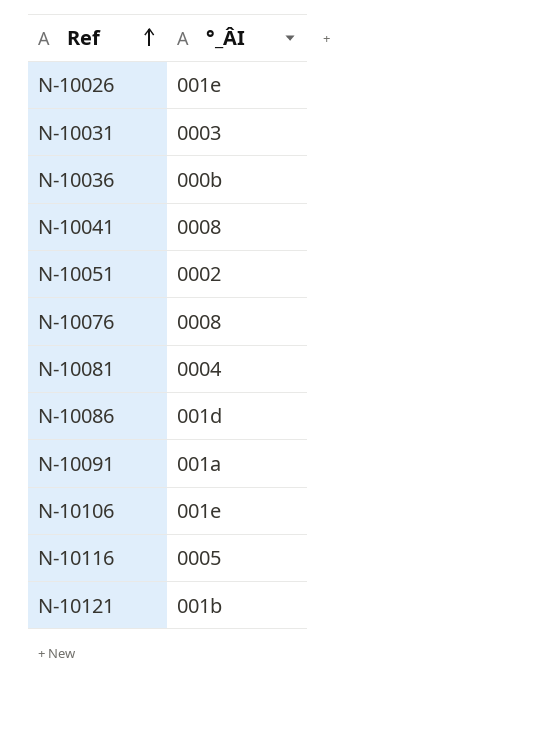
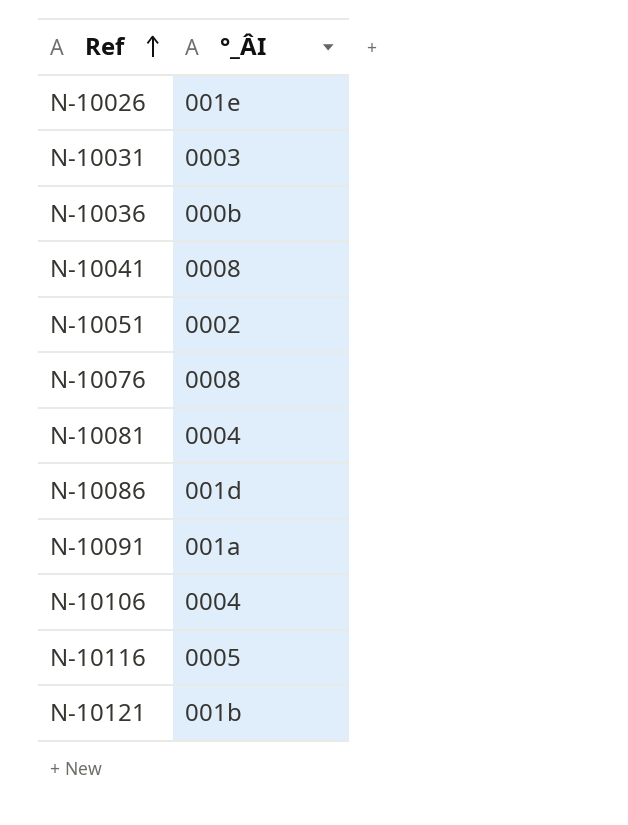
N-10106 | °_ÂI: 001e -> 0004

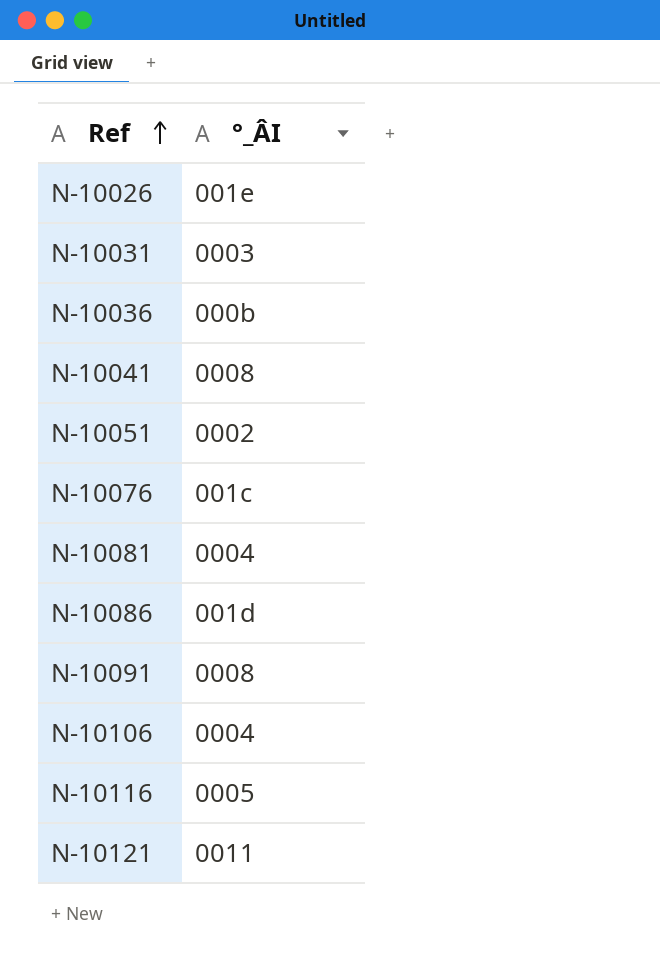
N-10076 | °_ÂI: 0008 -> 001c
N-10091 | °_ÂI: 001a -> 0008
N-10121 | °_ÂI: 001b -> 0011

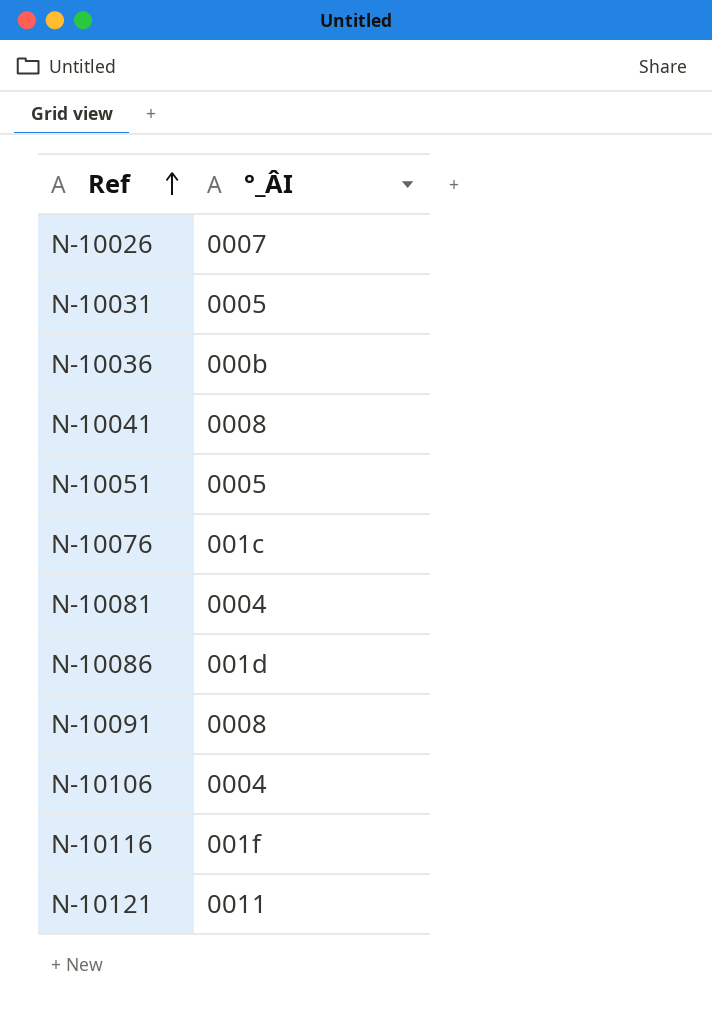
N-10026 | °_ÂI: 001e -> 0007
N-10031 | °_ÂI: 0003 -> 0005
N-10051 | °_ÂI: 0002 -> 0005
N-10116 | °_ÂI: 0005 -> 001f

